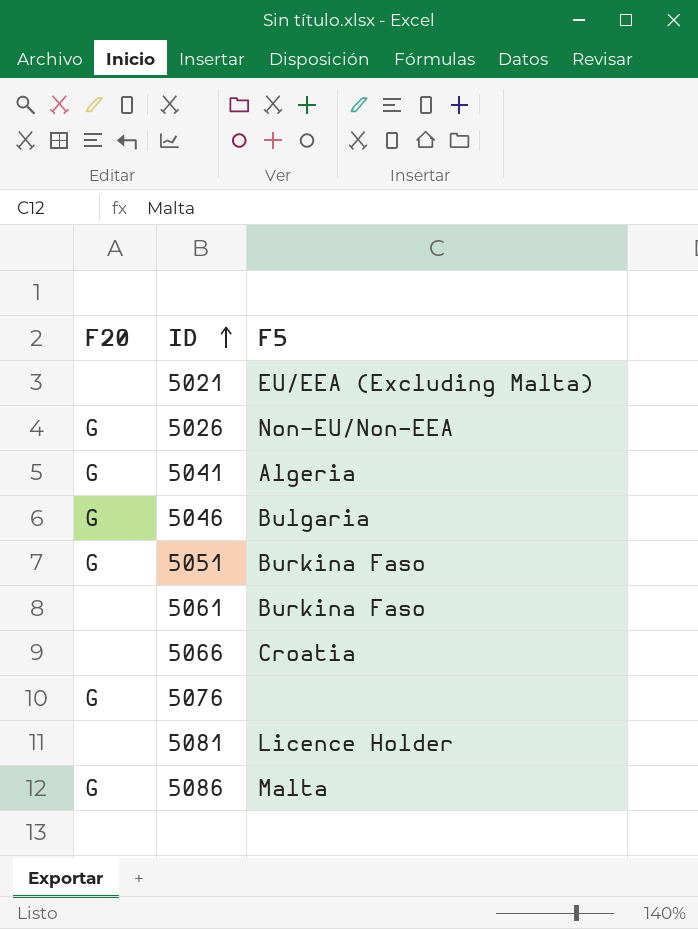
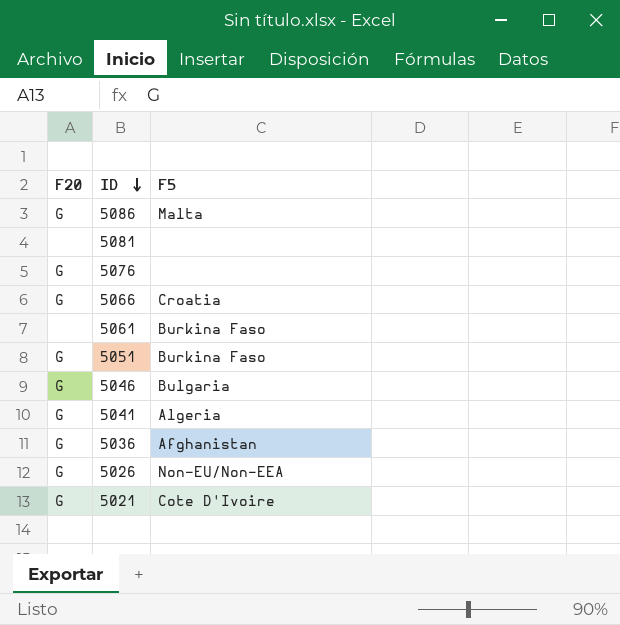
row order: ID ascending -> ID descending
5081 | F5: Licence Holder -> none
5066 | F20: none -> G
row 5036: none -> G | Afghanistan
5021 | F20: none -> G
5021 | F5: EU/EEA (Excluding Malta) -> Cote D'Ivoire

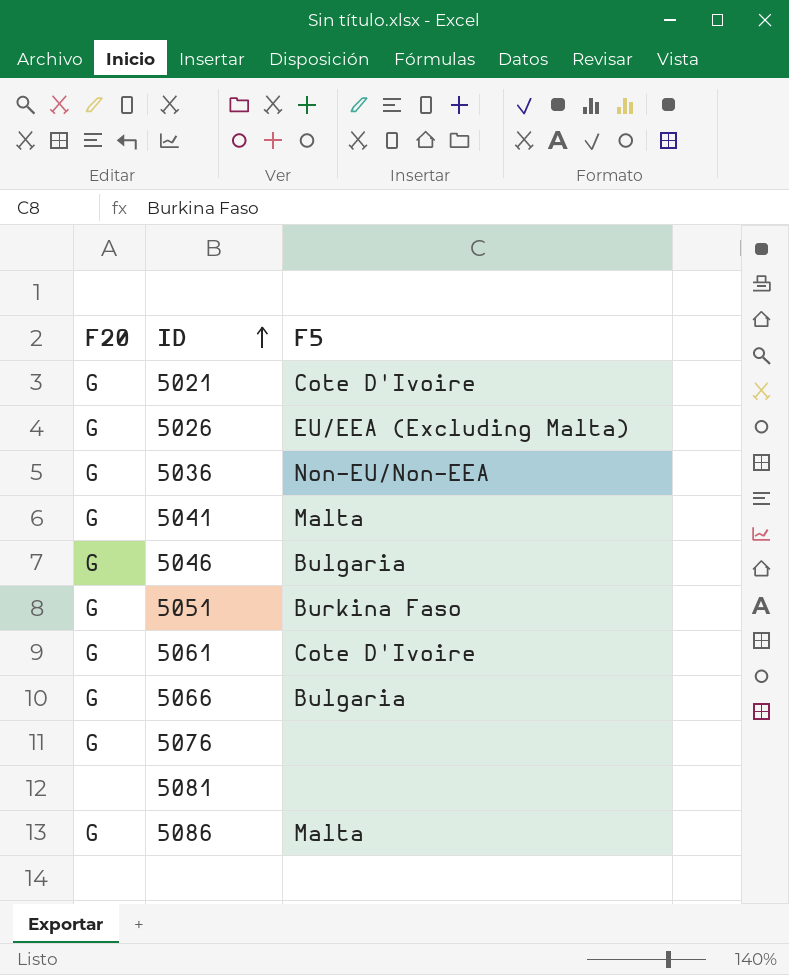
row order: ID descending -> ID ascending
5026 | F5: Non-EU/Non-EEA -> EU/EEA (Excluding Malta)
5036 | F5: Afghanistan -> Non-EU/Non-EEA
5041 | F5: Algeria -> Malta
5061 | F20: none -> G
5061 | F5: Burkina Faso -> Cote D'Ivoire
5066 | F5: Croatia -> Bulgaria

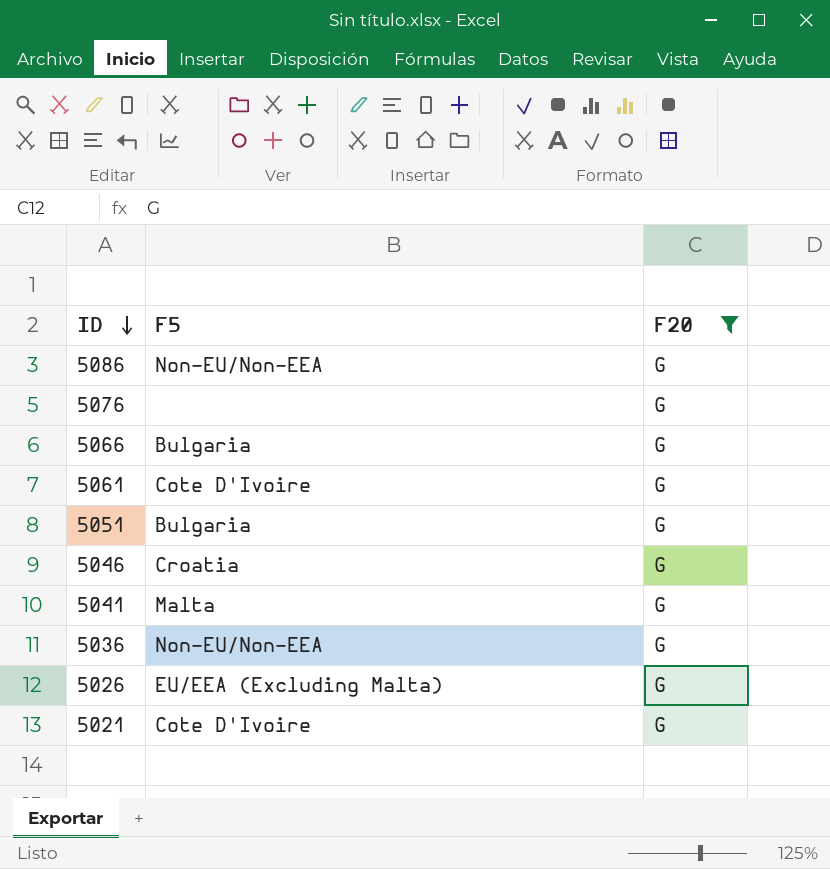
filter: none -> F20 = G
row order: ID ascending -> ID descending
column F20 | position: 1 -> 3
5086 | F5: Malta -> Non-EU/Non-EEA
5051 | F5: Burkina Faso -> Bulgaria
5046 | F5: Bulgaria -> Croatia

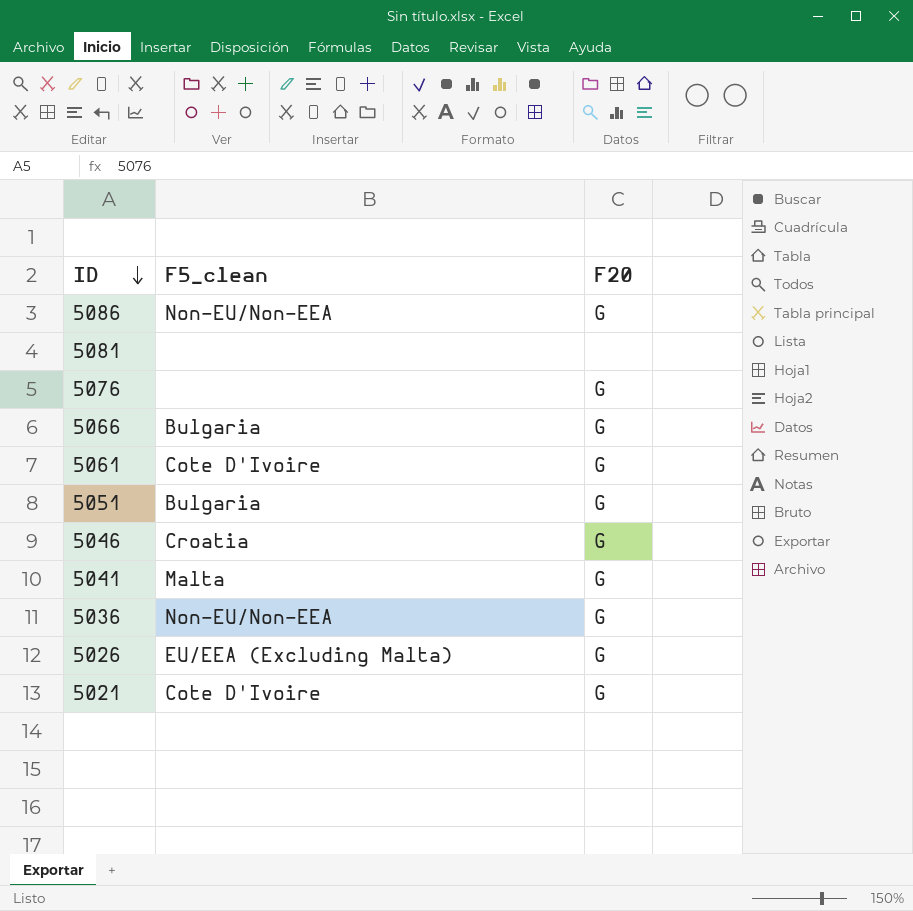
filter: F20 = G -> none
column name: F5 -> F5_clean

